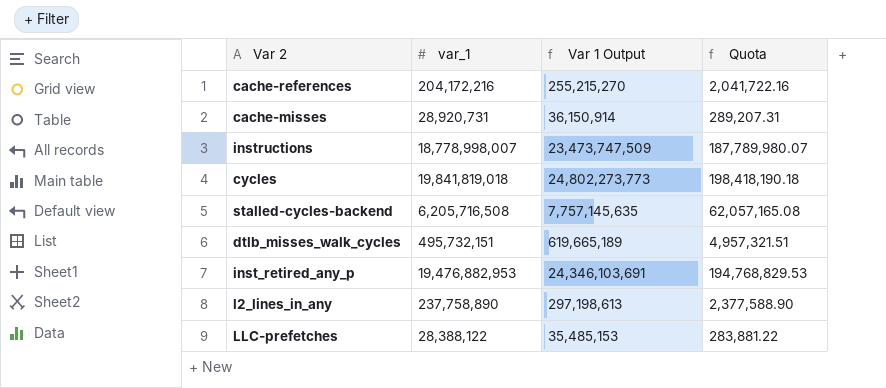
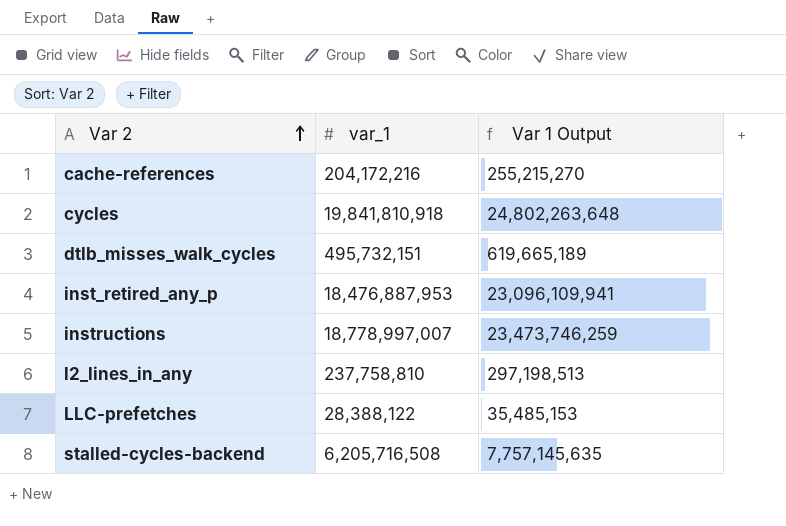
row order: none -> Var 2 ascending
column Quota | formula: [var_1] * 0.01 -> none
row cache-misses: 28,920,731 | 36,150,914 | 289,207.31 -> none
cycles | var_1: 19,841,819,018 -> 19,841,810,918
cycles | Var 1 Output: 24,802,273,773 -> 24,802,263,648
inst_retired_any_p | var_1: 19,476,882,953 -> 18,476,887,953
inst_retired_any_p | Var 1 Output: 24,346,103,691 -> 23,096,109,941
instructions | var_1: 18,778,998,007 -> 18,778,997,007
instructions | Var 1 Output: 23,473,747,509 -> 23,473,746,259
l2_lines_in_any | var_1: 237,758,890 -> 237,758,810
l2_lines_in_any | Var 1 Output: 297,198,613 -> 297,198,513

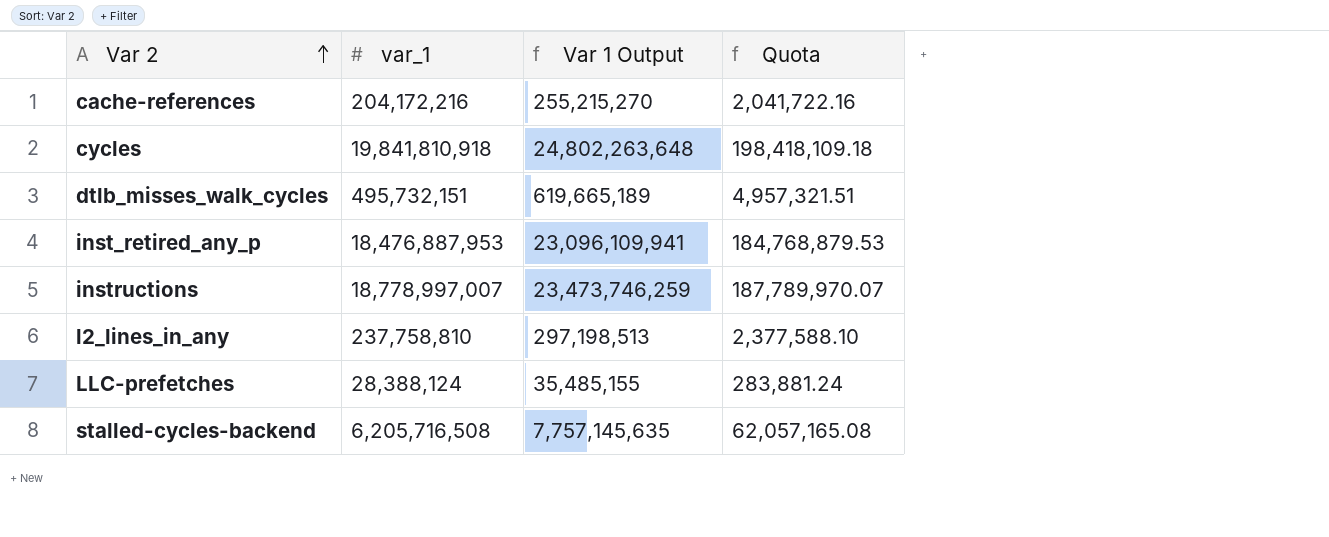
column Quota | formula: none -> [var_1] * 0.01
LLC-prefetches | var_1: 28,388,122 -> 28,388,124
LLC-prefetches | Var 1 Output: 35,485,153 -> 35,485,155

